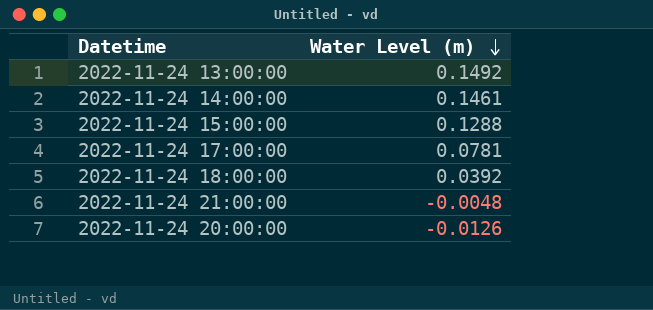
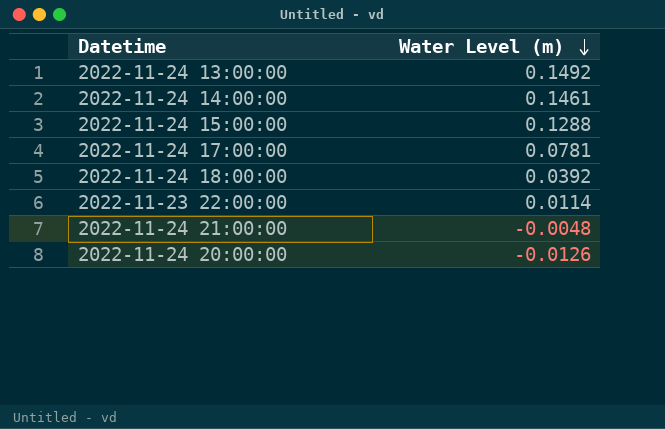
row 2022-11-23 22:00:00: none -> 0.0114

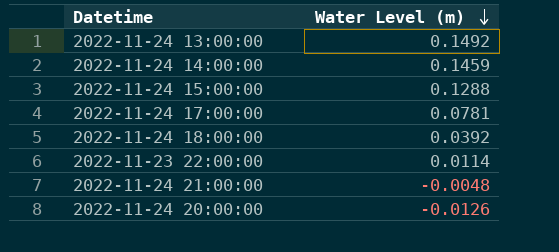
2022-11-24 14:00:00 | Water Level (m): 0.1461 -> 0.1459

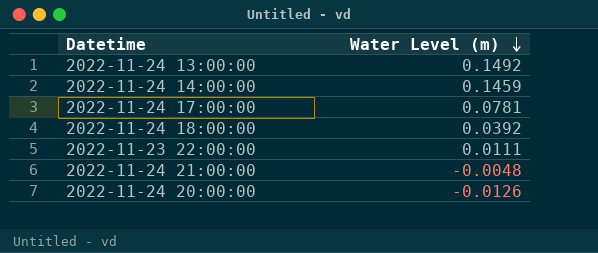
row 2022-11-24 15:00:00: 0.1288 -> none
2022-11-23 22:00:00 | Water Level (m): 0.0114 -> 0.0111

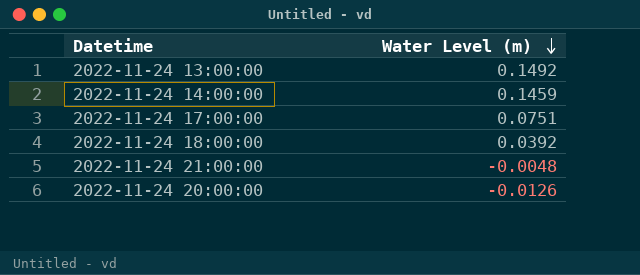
row 2022-11-23 22:00:00: 0.0111 -> none
2022-11-24 17:00:00 | Water Level (m): 0.0781 -> 0.0751

